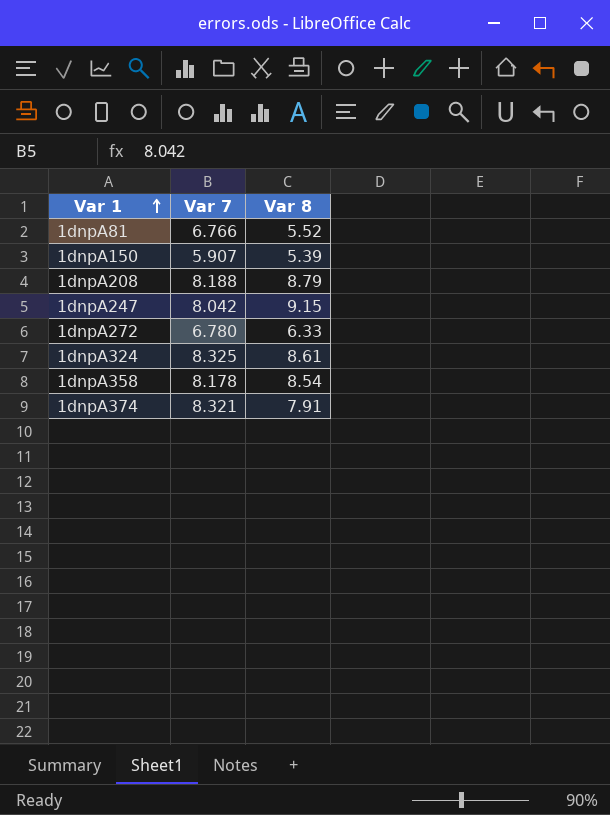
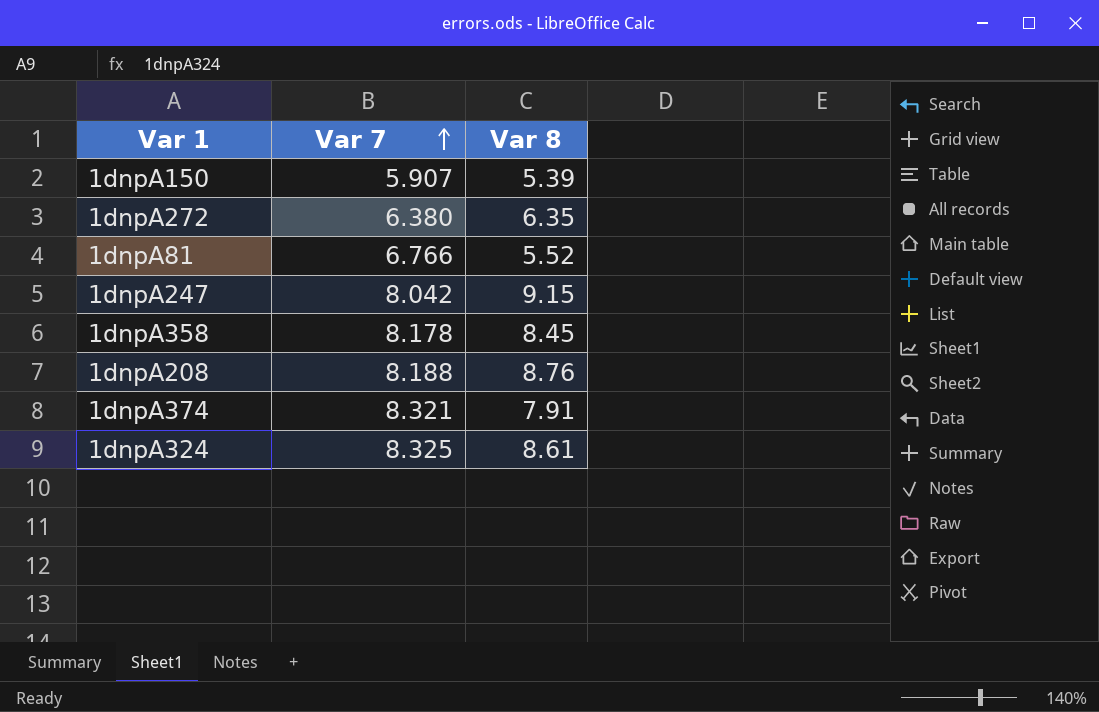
row order: Var 1 ascending -> Var 7 ascending
1dnpA272 | Var 7: 6.780 -> 6.380
1dnpA272 | Var 8: 6.33 -> 6.35
1dnpA358 | Var 8: 8.54 -> 8.45
1dnpA208 | Var 8: 8.79 -> 8.76

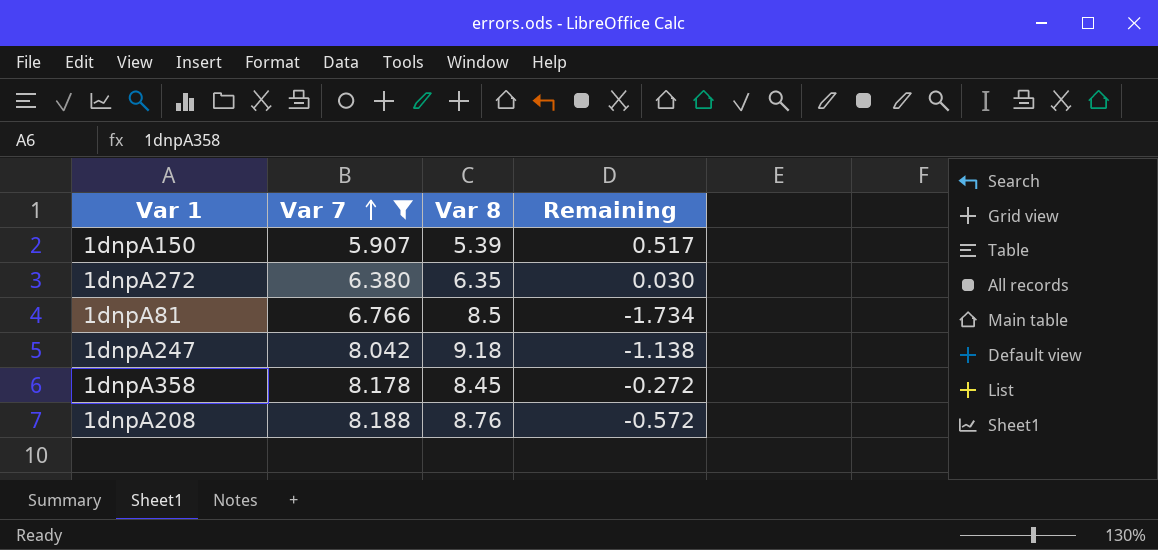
filter: none -> Var 7 <= 8.188
column Remaining | formula: none -> [Var 7] - [Var 8]
1dnpA81 | Var 8: 5.52 -> 8.5
1dnpA247 | Var 8: 9.15 -> 9.18

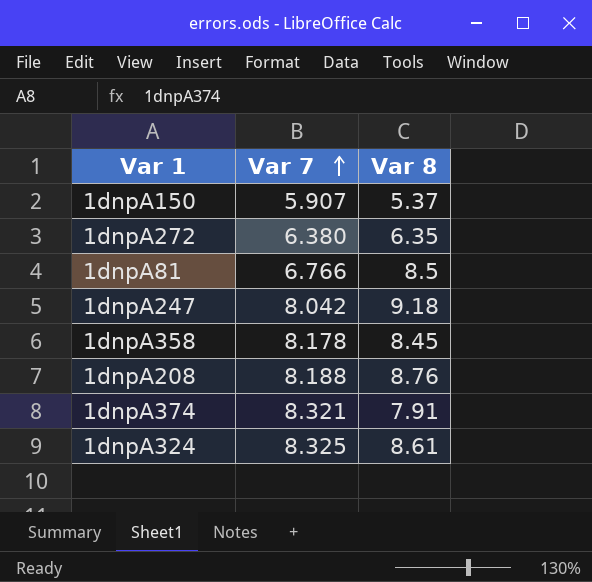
filter: Var 7 <= 8.188 -> none
column Remaining | formula: [Var 7] - [Var 8] -> none
1dnpA150 | Var 8: 5.39 -> 5.37

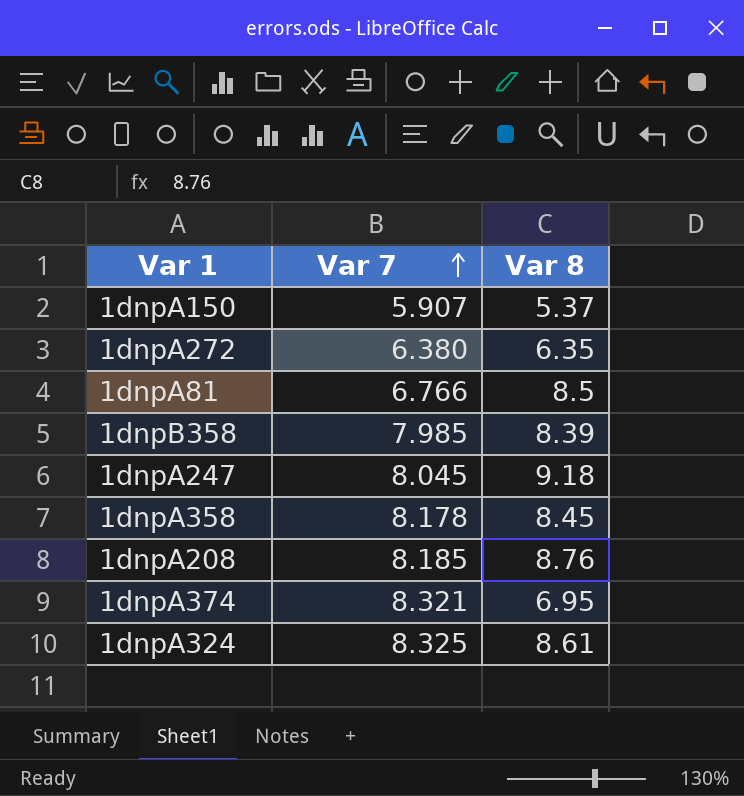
row 1dnpB358: none -> 7.985 | 8.39
1dnpA247 | Var 7: 8.042 -> 8.045
1dnpA208 | Var 7: 8.188 -> 8.185
1dnpA374 | Var 8: 7.91 -> 6.95

